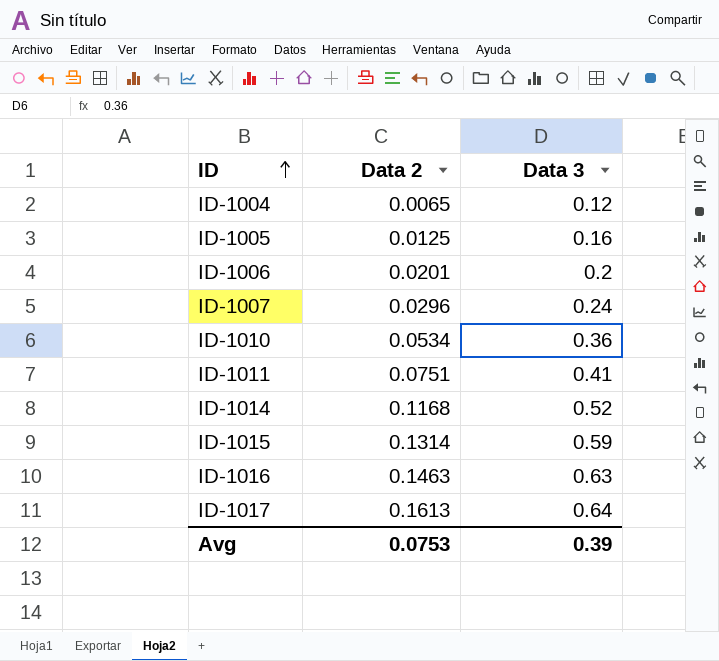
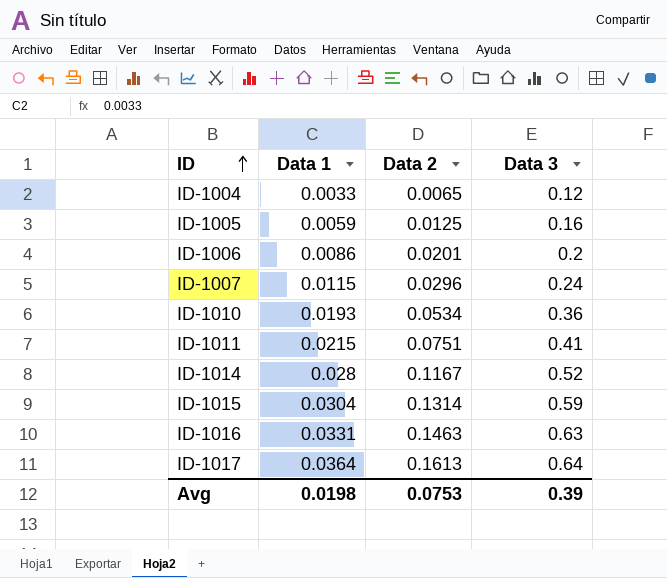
column Data 1 | position: none -> 2
ID-1014 | Data 2: 0.1168 -> 0.1167

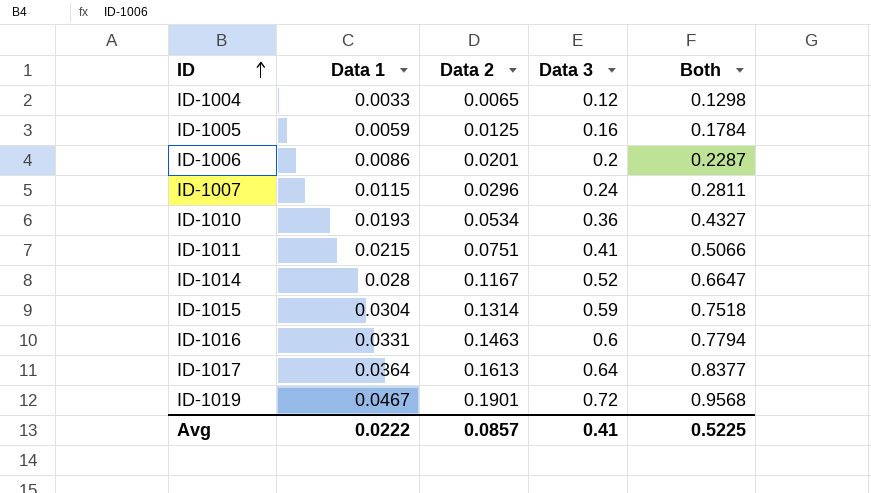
column Both | formula: none -> [Data 1] + [Data 2] + [Data 3]
ID-1016 | Data 3: 0.63 -> 0.6
row ID-1019: none -> 0.0467 | 0.1901 | 0.72 | 0.9568
Avg | Data 1: 0.0198 -> 0.0222
Avg | Data 2: 0.0753 -> 0.0857
Avg | Data 3: 0.39 -> 0.41

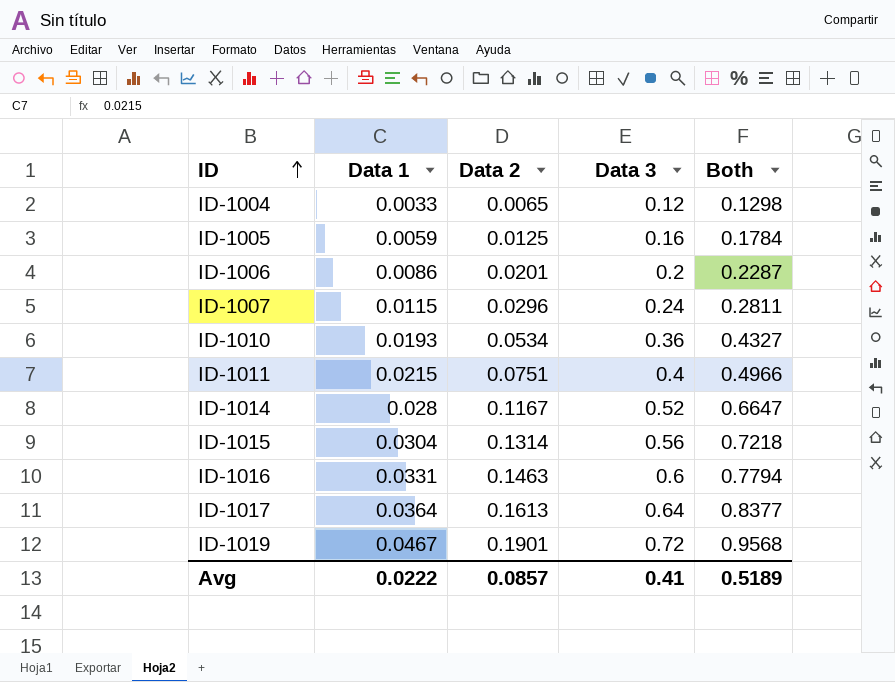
ID-1011 | Data 3: 0.41 -> 0.4
ID-1011 | Both: 0.5066 -> 0.4966
ID-1015 | Data 3: 0.59 -> 0.56
ID-1015 | Both: 0.7518 -> 0.7218
Avg | Both: 0.5225 -> 0.5189

